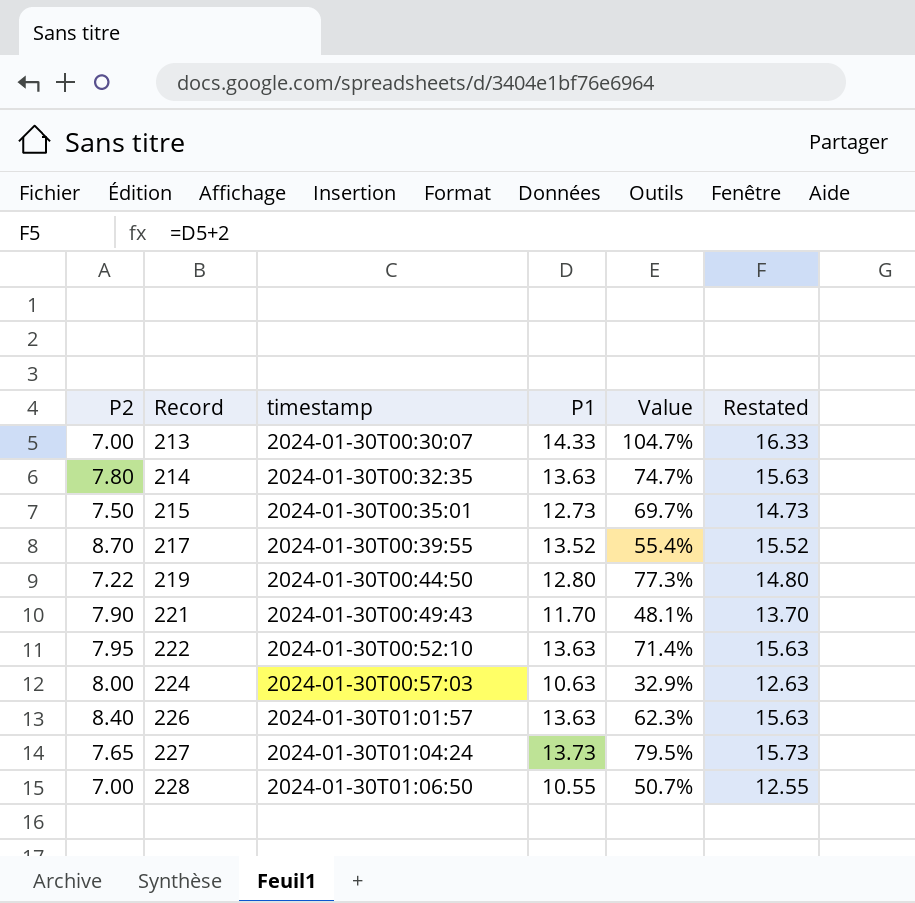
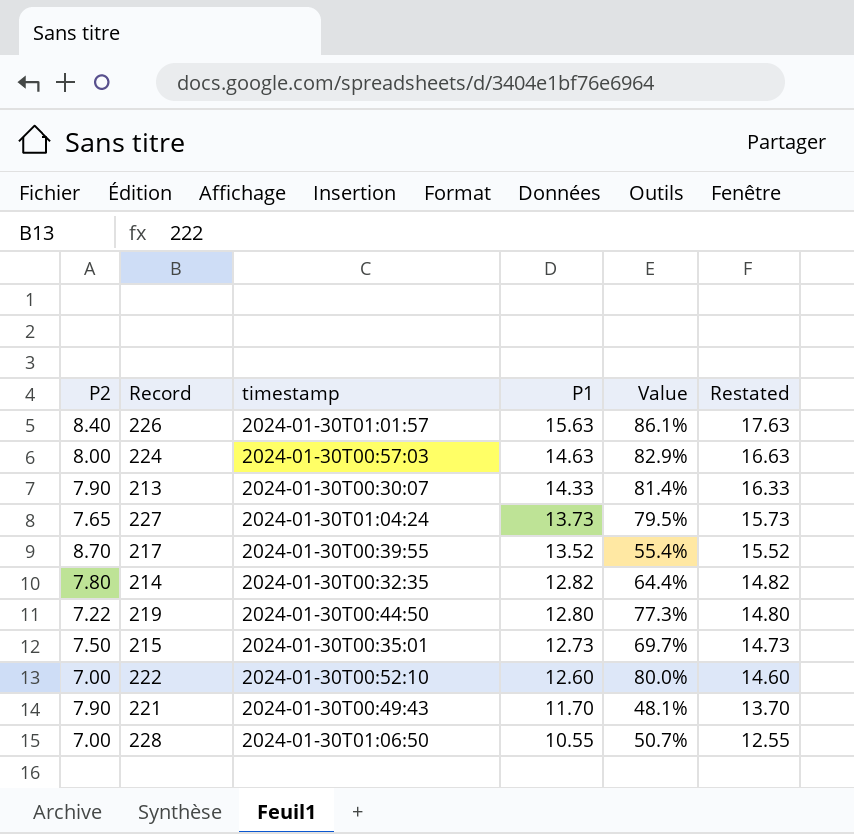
row order: Record ascending -> P1 descending
226 | P1: 13.63 -> 15.63
226 | Value: 62.3% -> 86.1%
226 | Restated: 15.63 -> 17.63
224 | P1: 10.63 -> 14.63
224 | Value: 32.9% -> 82.9%
224 | Restated: 12.63 -> 16.63
213 | P2: 7.00 -> 7.90
213 | Value: 104.7% -> 81.4%
214 | P1: 13.63 -> 12.82
214 | Value: 74.7% -> 64.4%
214 | Restated: 15.63 -> 14.82
222 | P2: 7.95 -> 7.00
222 | P1: 13.63 -> 12.60
222 | Value: 71.4% -> 80.0%
222 | Restated: 15.63 -> 14.60

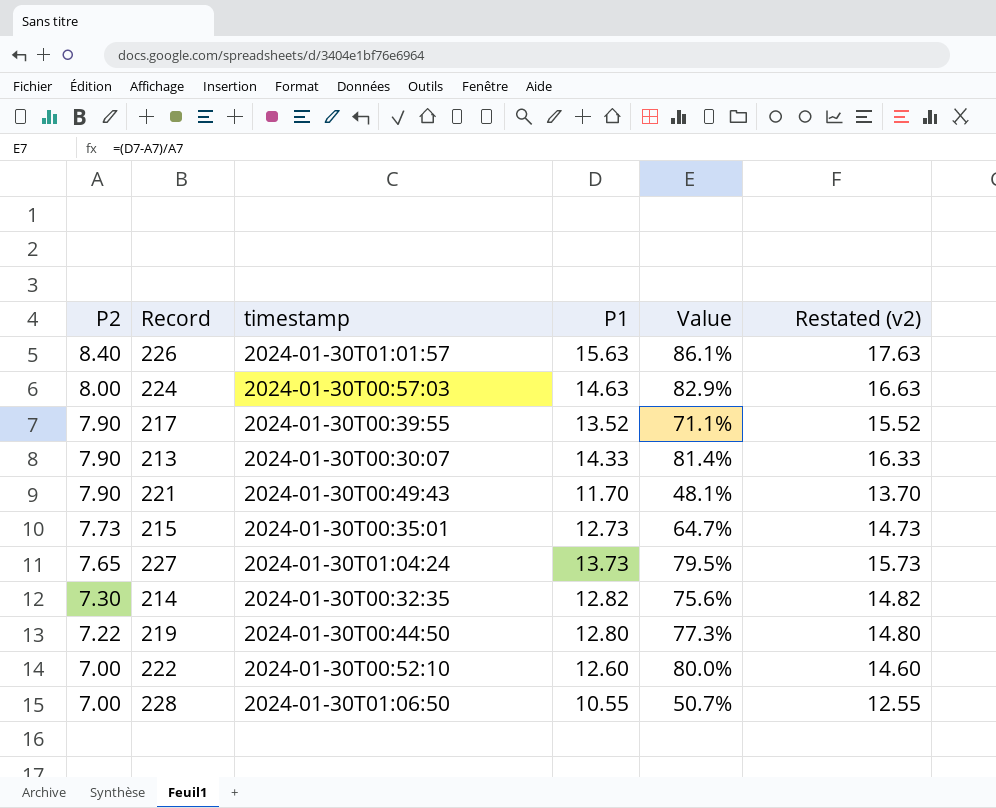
row order: P1 descending -> P2 descending
column name: Restated -> Restated (v2)
217 | P2: 8.70 -> 7.90
217 | Value: 55.4% -> 71.1%
215 | P2: 7.50 -> 7.73
215 | Value: 69.7% -> 64.7%
214 | P2: 7.80 -> 7.30
214 | Value: 64.4% -> 75.6%

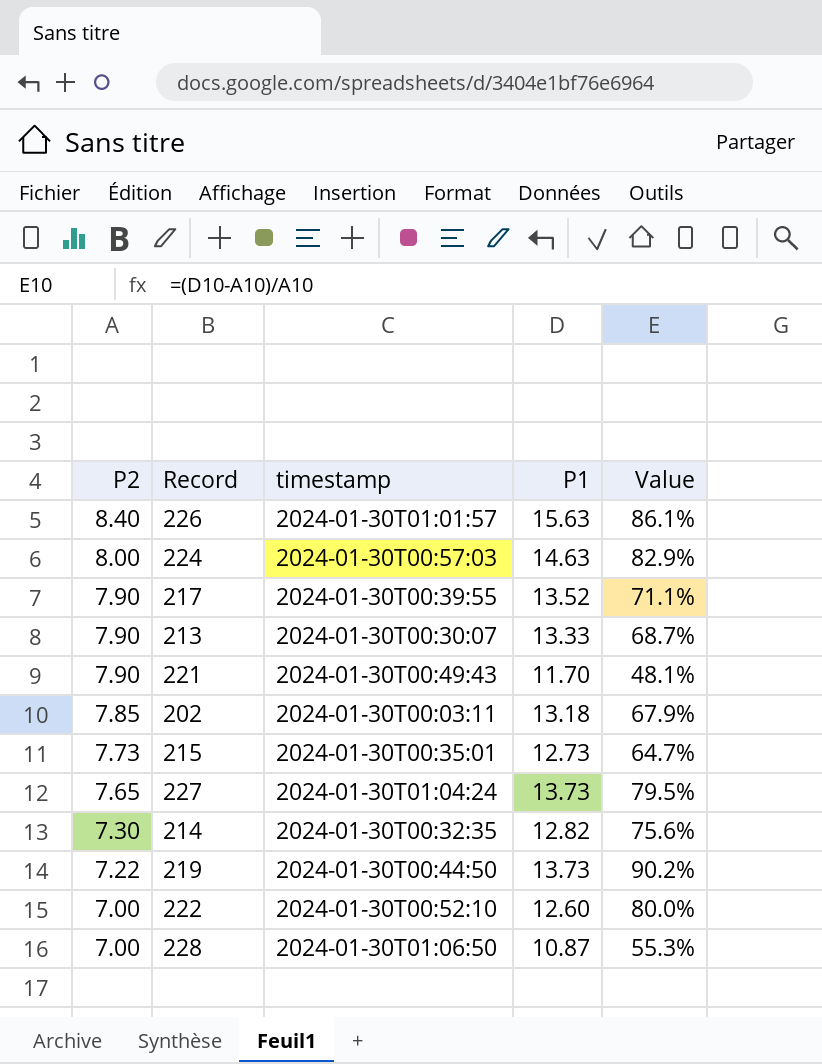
column Restated (v2) | formula: [P1] + 2 -> none
213 | P1: 14.33 -> 13.33
213 | Value: 81.4% -> 68.7%
row 202: none -> 7.85 | 2024-01-30T00:03:11 | 13.18 | 67.9%
219 | P1: 12.80 -> 13.73
219 | Value: 77.3% -> 90.2%
228 | P1: 10.55 -> 10.87
228 | Value: 50.7% -> 55.3%

